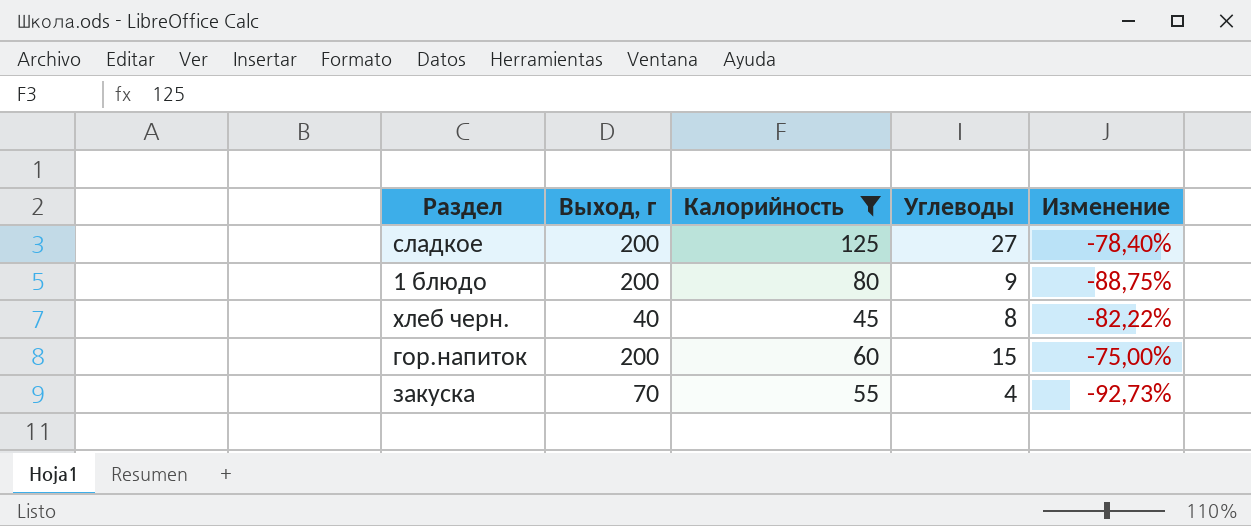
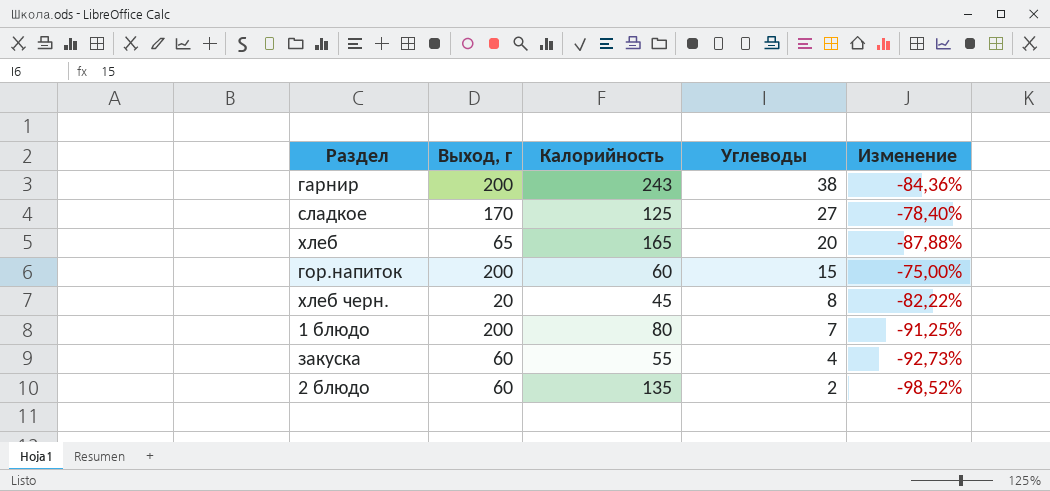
filter: Калорийность <= 125 -> none
row order: none -> Углеводы descending
сладкое | Выход, г: 200 -> 170
хлеб черн. | Выход, г: 40 -> 20
1 блюдо | Углеводы: 9 -> 7
1 блюдо | Изменение: -88,75% -> -91,25%
закуска | Выход, г: 70 -> 60

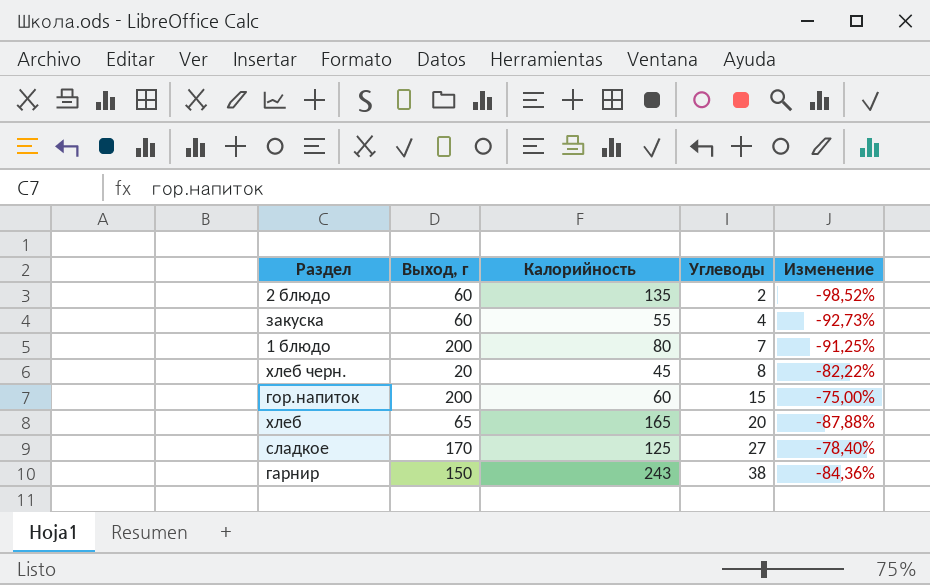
row order: Углеводы descending -> Углеводы ascending
гарнир | Выход, г: 200 -> 150

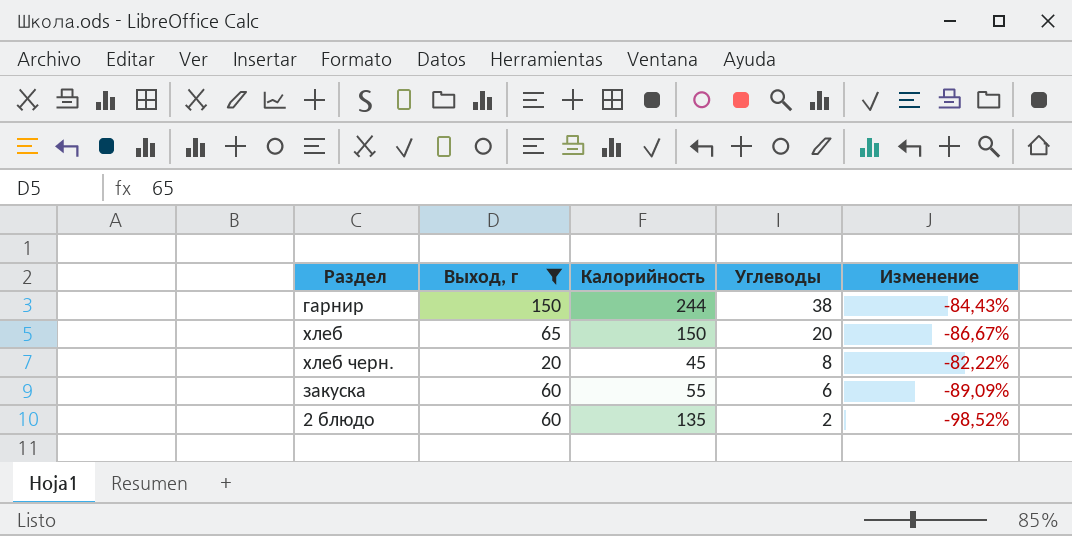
filter: none -> Выход, г <= 150
row order: Углеводы ascending -> Углеводы descending
гарнир | Калорийность: 243 -> 244
гарнир | Изменение: -84,36% -> -84,43%
хлеб | Калорийность: 165 -> 150
хлеб | Изменение: -87,88% -> -86,67%
закуска | Углеводы: 4 -> 6
закуска | Изменение: -92,73% -> -89,09%

